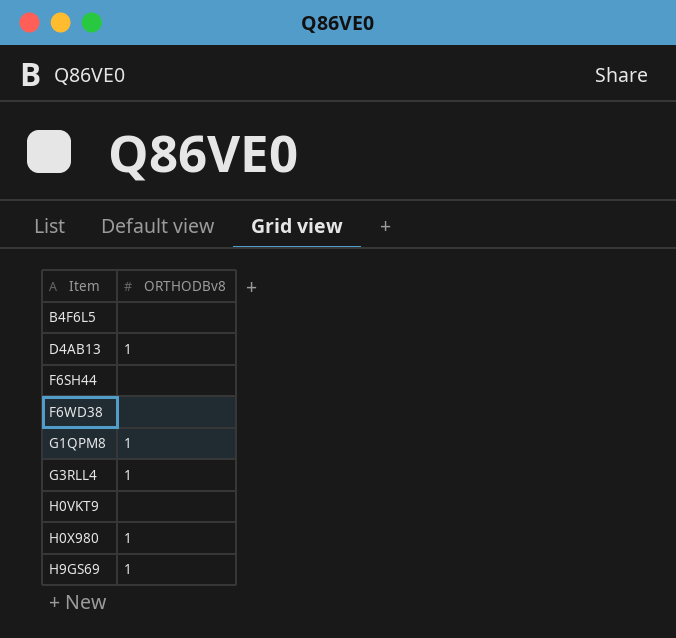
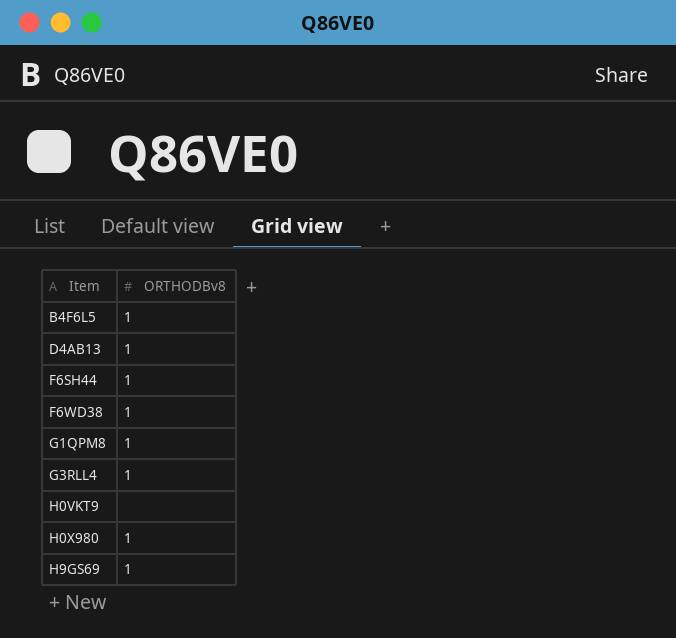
B4F6L5 | ORTHODBv8: none -> 1
F6SH44 | ORTHODBv8: none -> 1
F6WD38 | ORTHODBv8: none -> 1

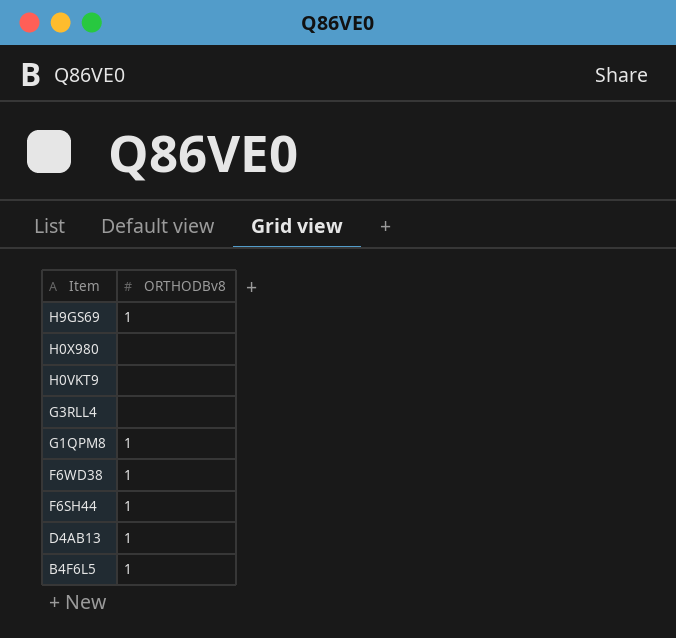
row order: Item ascending -> Item descending
H0X980 | ORTHODBv8: 1 -> none
G3RLL4 | ORTHODBv8: 1 -> none

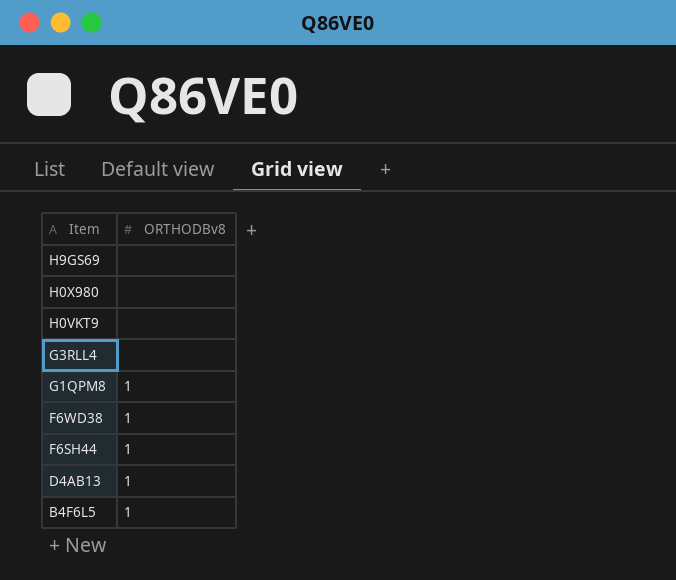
H9GS69 | ORTHODBv8: 1 -> none

